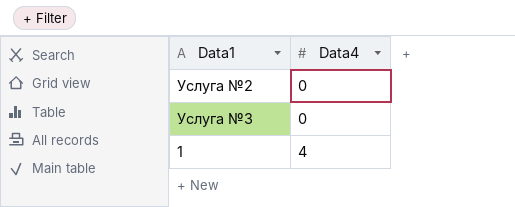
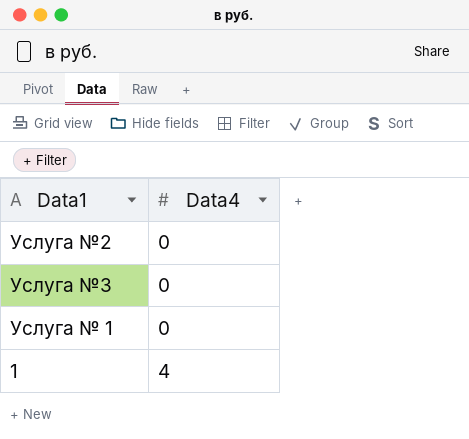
row Услуга № 1: none -> 0

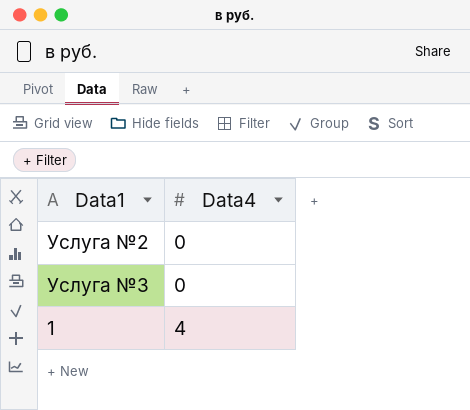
row Услуга № 1: 0 -> none

